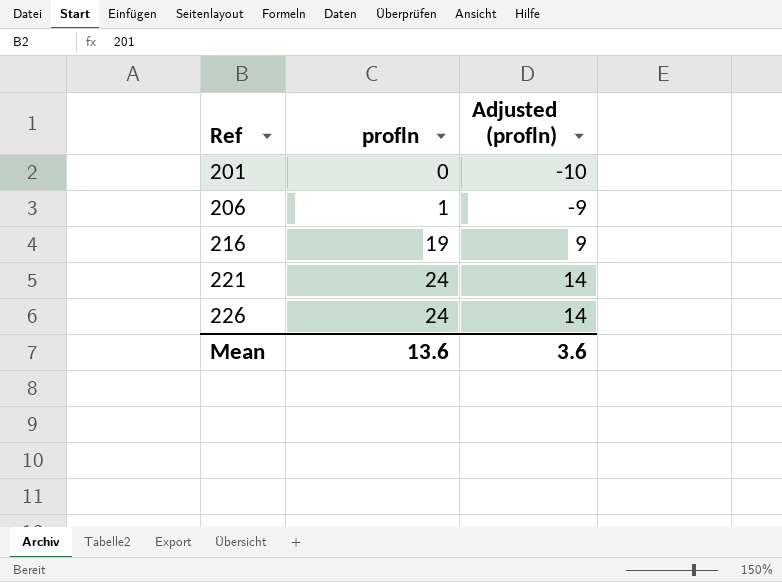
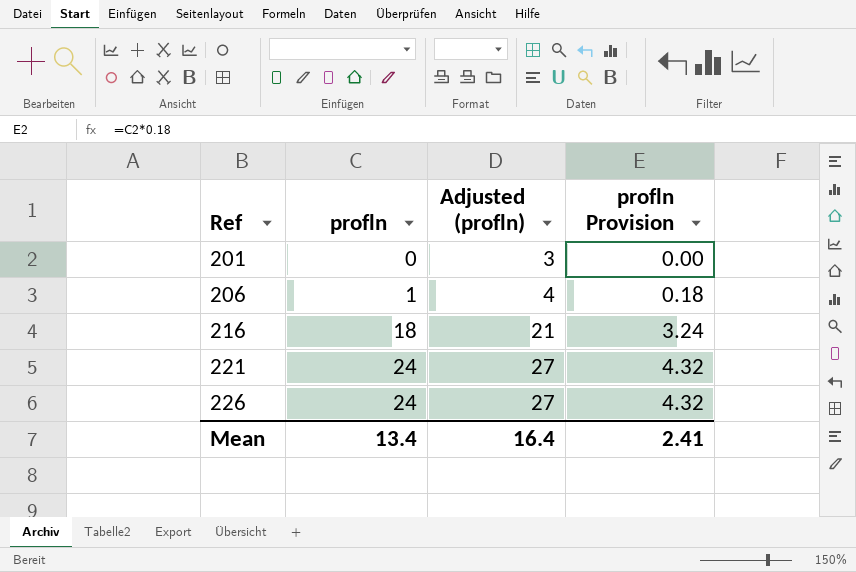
column Adjusted (profln) | formula: [profln] - 10 -> [profln] + 3
column profln Provision | formula: none -> [profln] * 0.18
216 | profln: 19 -> 18
Mean | profln: 13.6 -> 13.4
Mean | Adjusted (profln): 3.6 -> 16.4

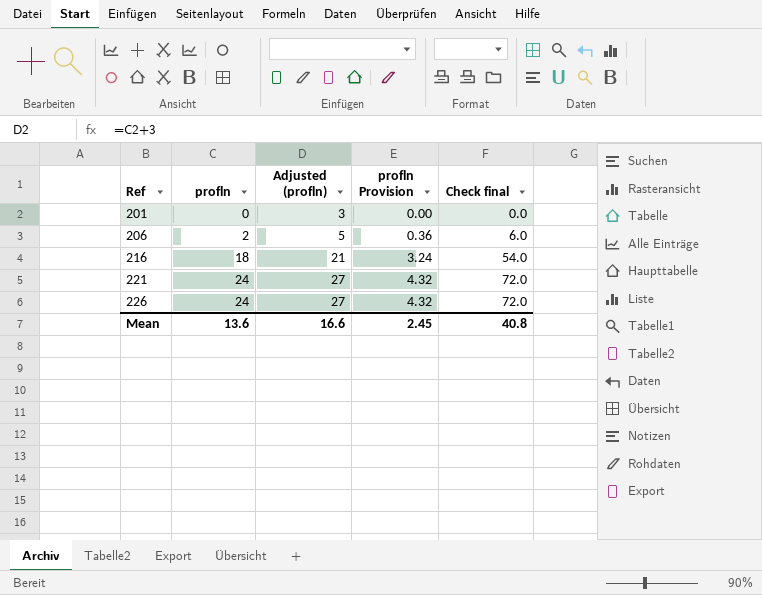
column Check final | formula: none -> [profln] * 3
206 | profln: 1 -> 2
206 | Adjusted (profln): 4 -> 5
206 | profln Provision: 0.18 -> 0.36
Mean | profln: 13.4 -> 13.6
Mean | Adjusted (profln): 16.4 -> 16.6
Mean | profln Provision: 2.41 -> 2.45

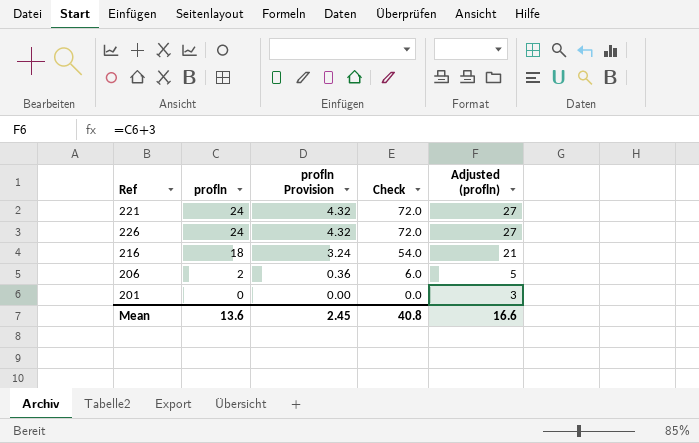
row order: Ref ascending -> profln descending
column name: Check final -> Check
column Adjusted (profln) | position: 3 -> 5

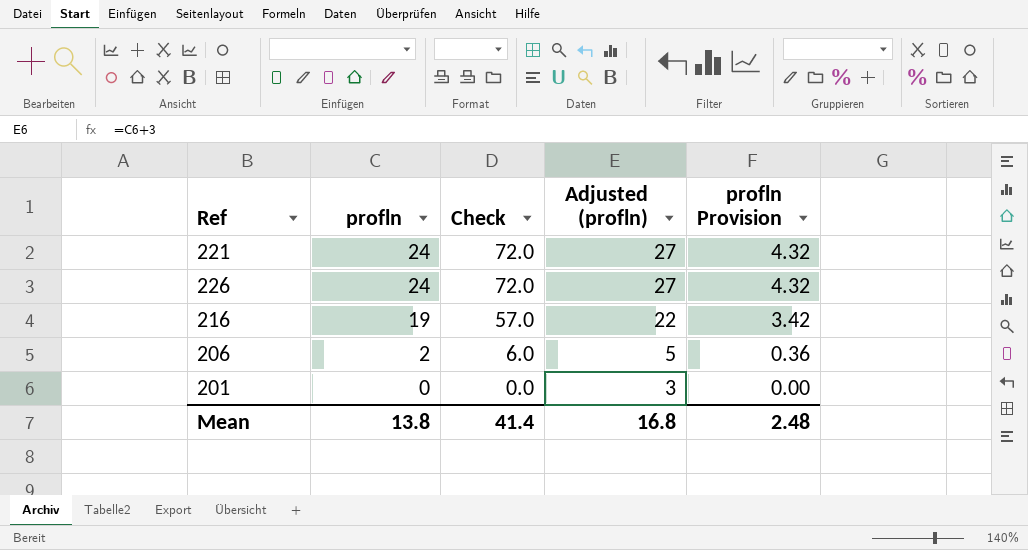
column profln Provision | position: 3 -> 5
216 | profln: 18 -> 19
216 | Check: 54.0 -> 57.0
216 | Adjusted (profln): 21 -> 22
216 | profln Provision: 3.24 -> 3.42
Mean | profln: 13.6 -> 13.8
Mean | Check: 40.8 -> 41.4
Mean | Adjusted (profln): 16.6 -> 16.8
Mean | profln Provision: 2.45 -> 2.48

